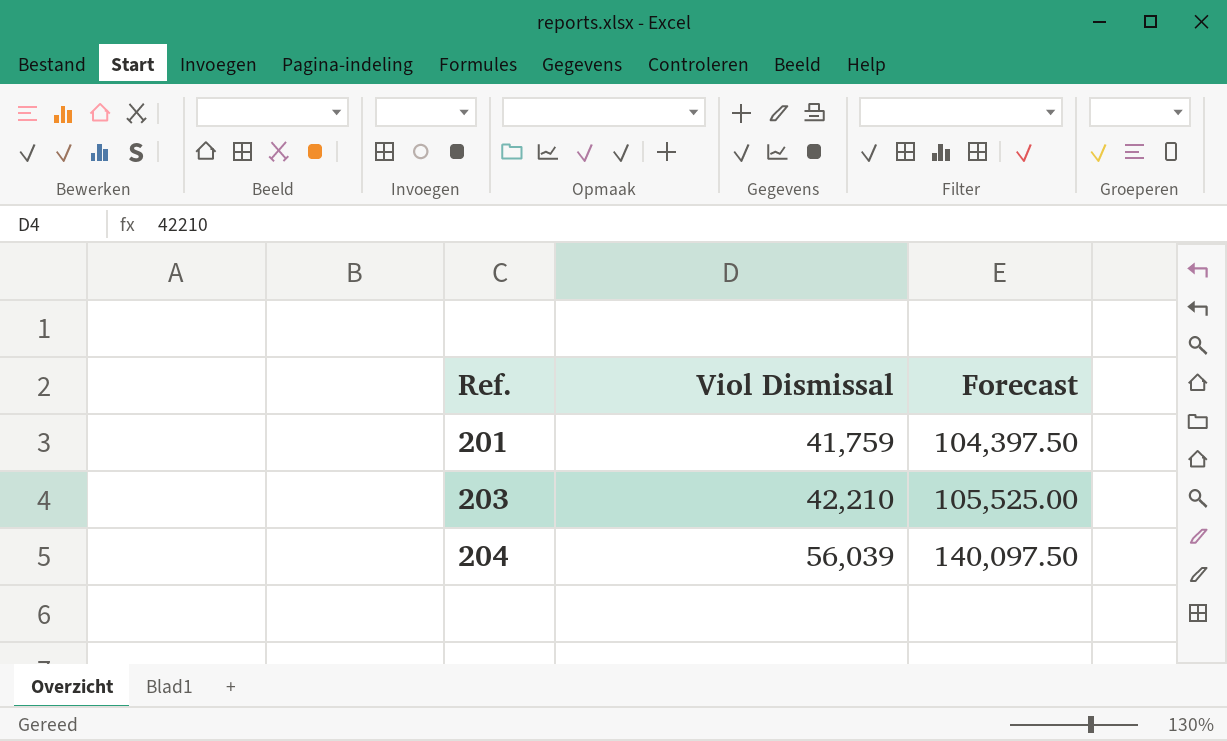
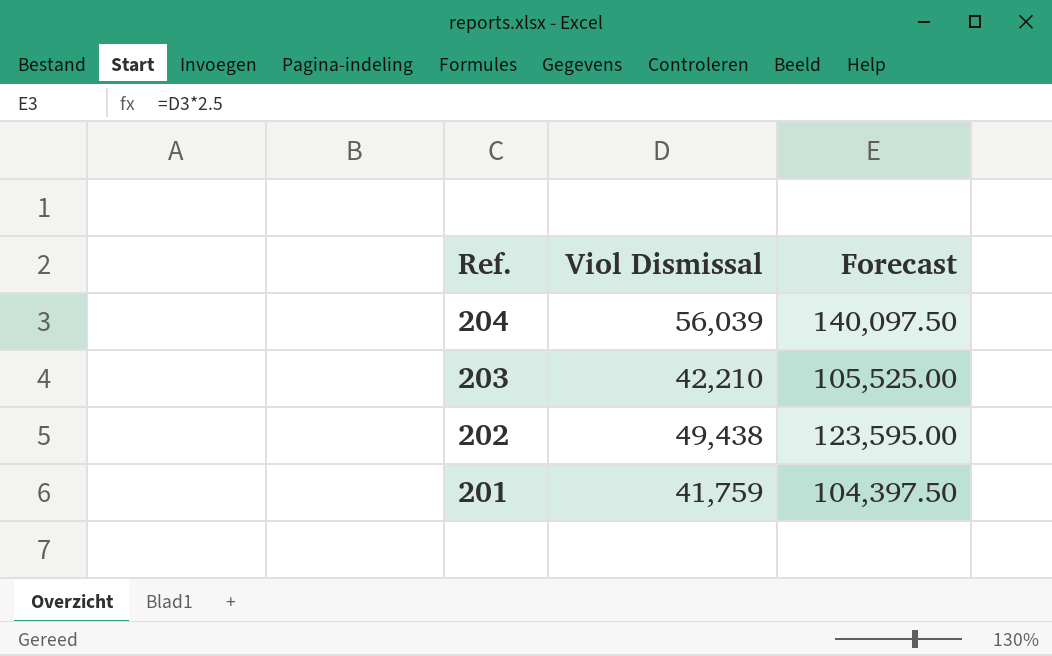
row order: Ref. ascending -> Ref. descending
row 202: none -> 49,438 | 123,595.00

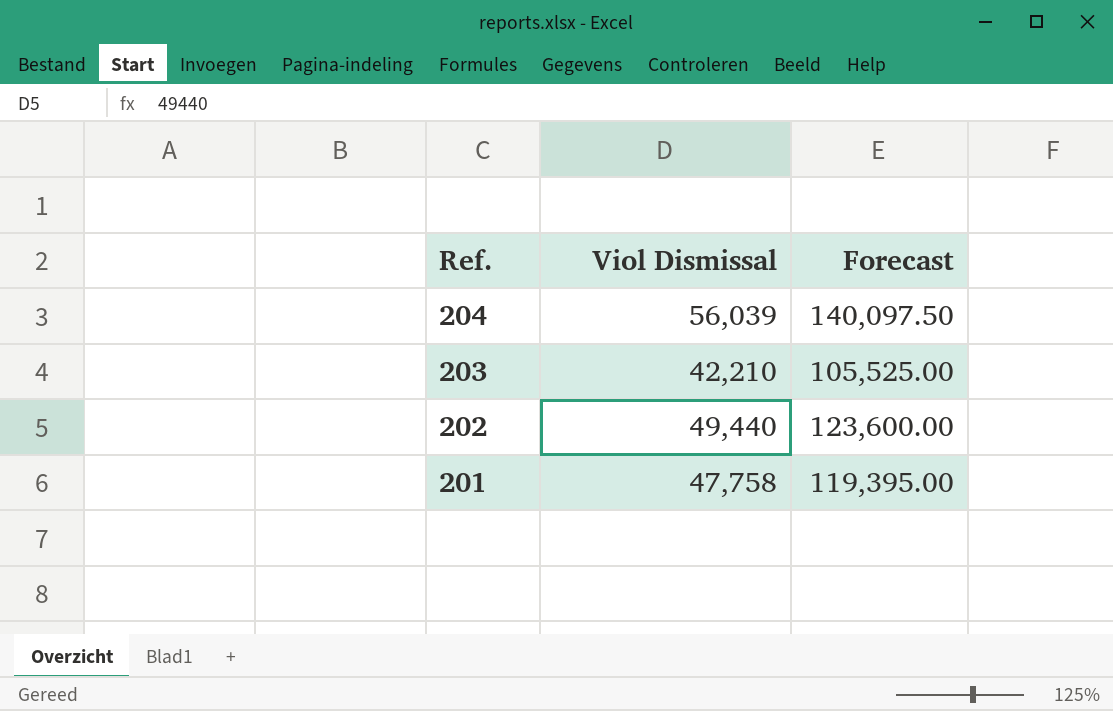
202 | Viol Dismissal: 49,438 -> 49,440
202 | Forecast: 123,595.00 -> 123,600.00
201 | Viol Dismissal: 41,759 -> 47,758
201 | Forecast: 104,397.50 -> 119,395.00

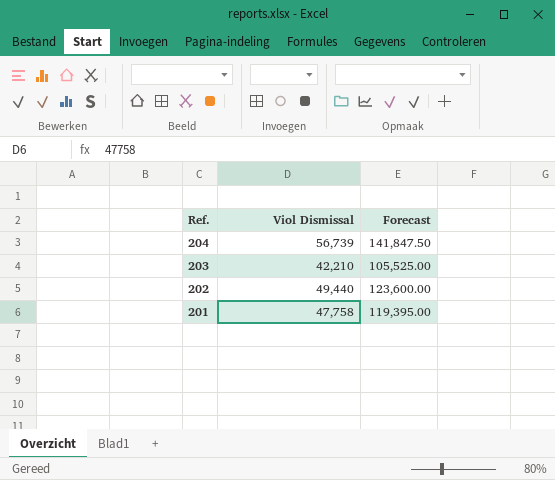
204 | Viol Dismissal: 56,039 -> 56,739
204 | Forecast: 140,097.50 -> 141,847.50

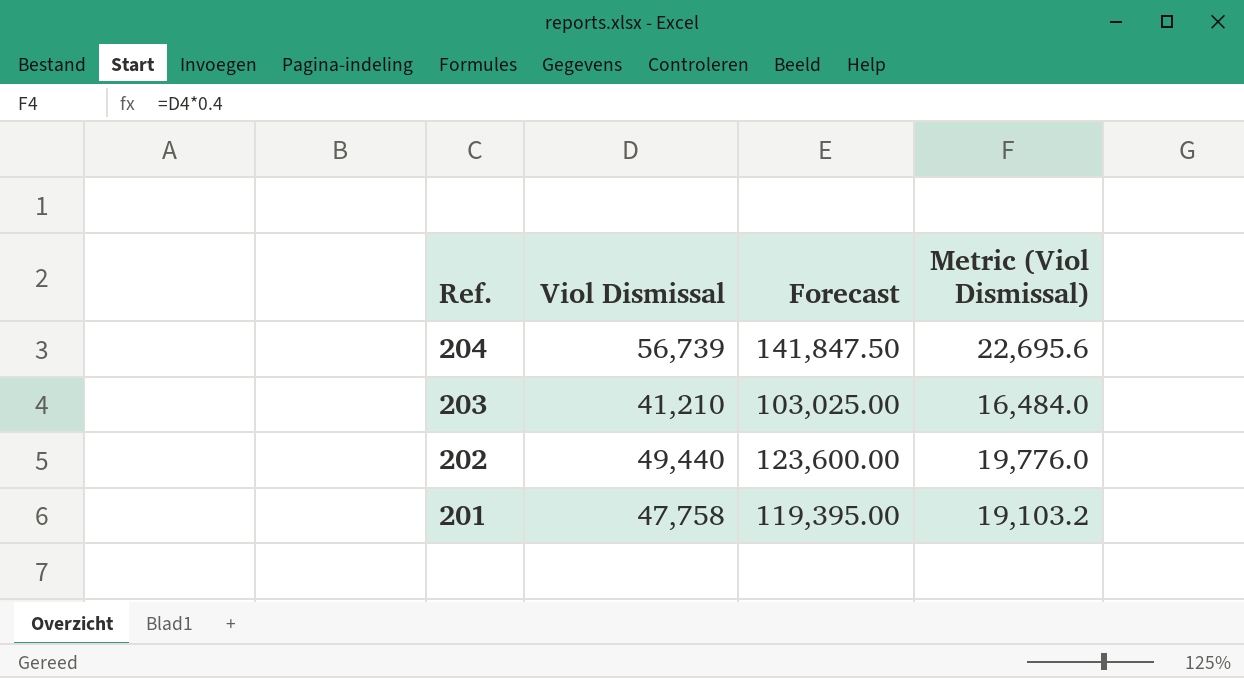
column Metric (Viol Dismissal) | formula: none -> [Viol Dismissal] * 0.4
203 | Viol Dismissal: 42,210 -> 41,210
203 | Forecast: 105,525.00 -> 103,025.00

